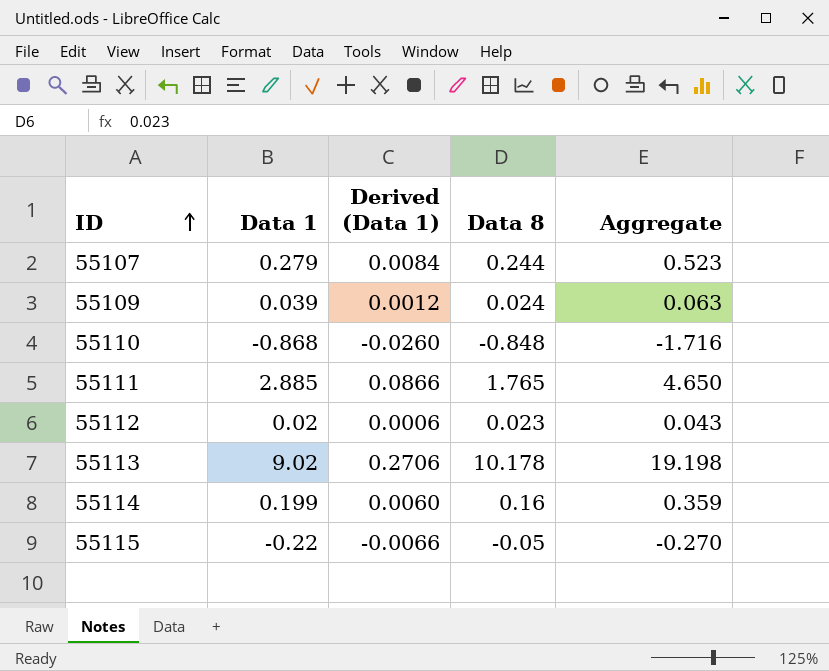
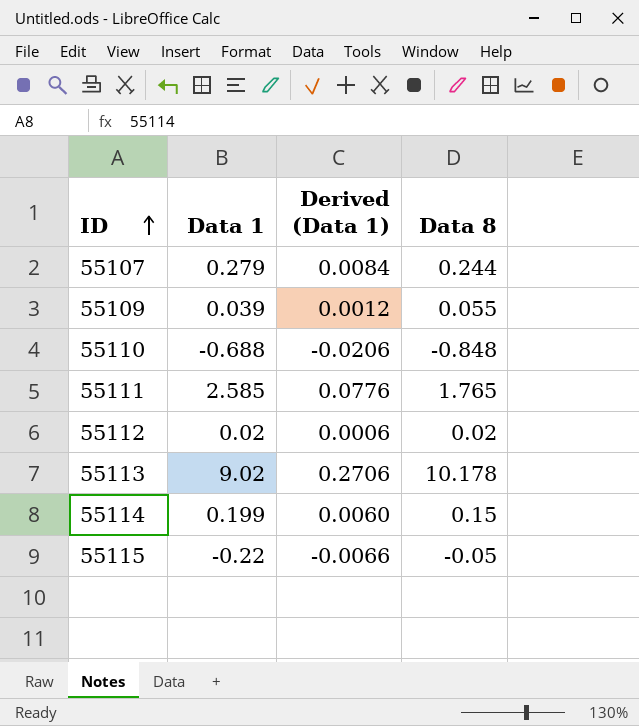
column Aggregate | formula: [Data 1] + [Data 8] -> none
55109 | Data 8: 0.024 -> 0.055
55110 | Data 1: -0.868 -> -0.688
55110 | Derived (Data 1): -0.0260 -> -0.0206
55111 | Data 1: 2.885 -> 2.585
55111 | Derived (Data 1): 0.0866 -> 0.0776
55112 | Data 8: 0.023 -> 0.02
55114 | Data 8: 0.16 -> 0.15

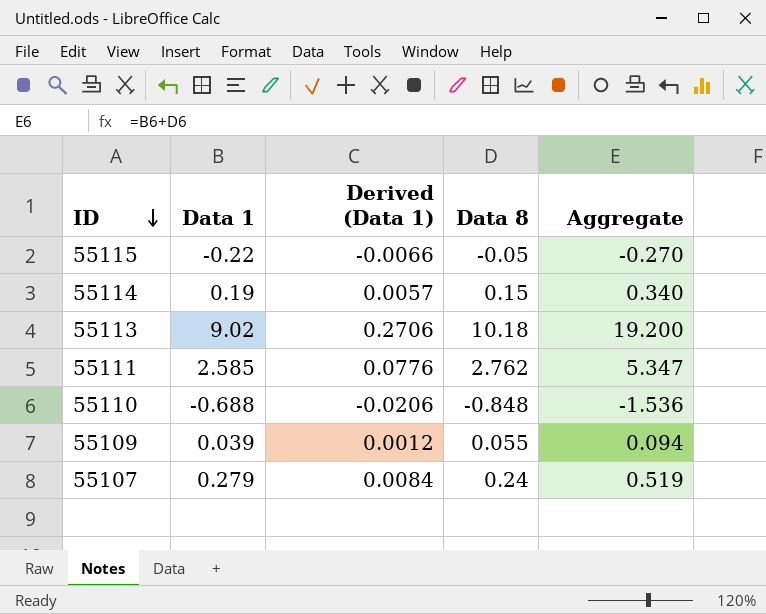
row order: ID ascending -> ID descending
column Aggregate | formula: none -> [Data 1] + [Data 8]
row 55112: 0.02 | 0.0006 | 0.02 -> none
55114 | Data 1: 0.199 -> 0.19
55114 | Derived (Data 1): 0.0060 -> 0.0057
55113 | Data 8: 10.178 -> 10.18
55111 | Data 8: 1.765 -> 2.762
55107 | Data 8: 0.244 -> 0.24

